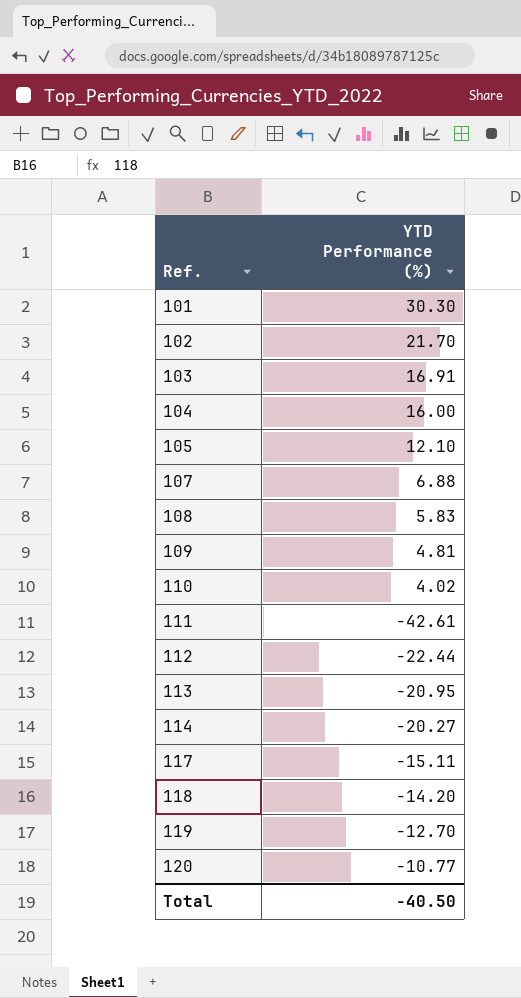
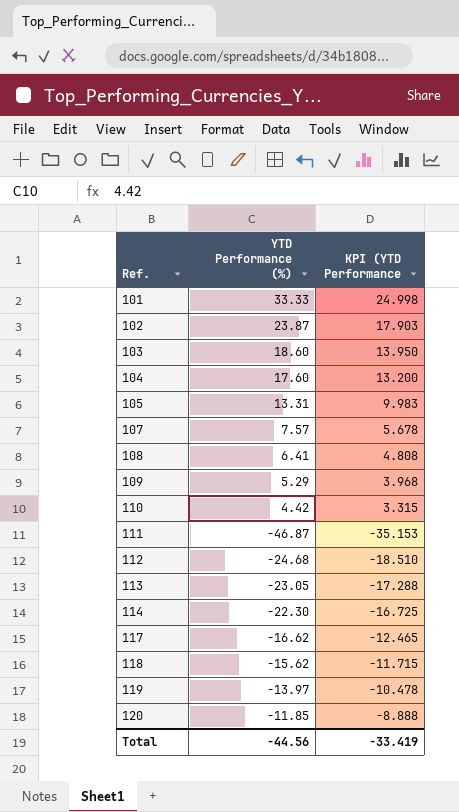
column KPI (YTD Performance | formula: none -> [YTD Performance (%)] * 0.75
101 | YTD Performance (%): 30.30 -> 33.33
102 | YTD Performance (%): 21.70 -> 23.87
103 | YTD Performance (%): 16.91 -> 18.60
104 | YTD Performance (%): 16.00 -> 17.60
105 | YTD Performance (%): 12.10 -> 13.31
107 | YTD Performance (%): 6.88 -> 7.57
108 | YTD Performance (%): 5.83 -> 6.41
109 | YTD Performance (%): 4.81 -> 5.29
110 | YTD Performance (%): 4.02 -> 4.42
111 | YTD Performance (%): -42.61 -> -46.87
112 | YTD Performance (%): -22.44 -> -24.68
113 | YTD Performance (%): -20.95 -> -23.05
114 | YTD Performance (%): -20.27 -> -22.30
117 | YTD Performance (%): -15.11 -> -16.62
118 | YTD Performance (%): -14.20 -> -15.62
119 | YTD Performance (%): -12.70 -> -13.97
120 | YTD Performance (%): -10.77 -> -11.85
Total | YTD Performance (%): -40.50 -> -44.56

